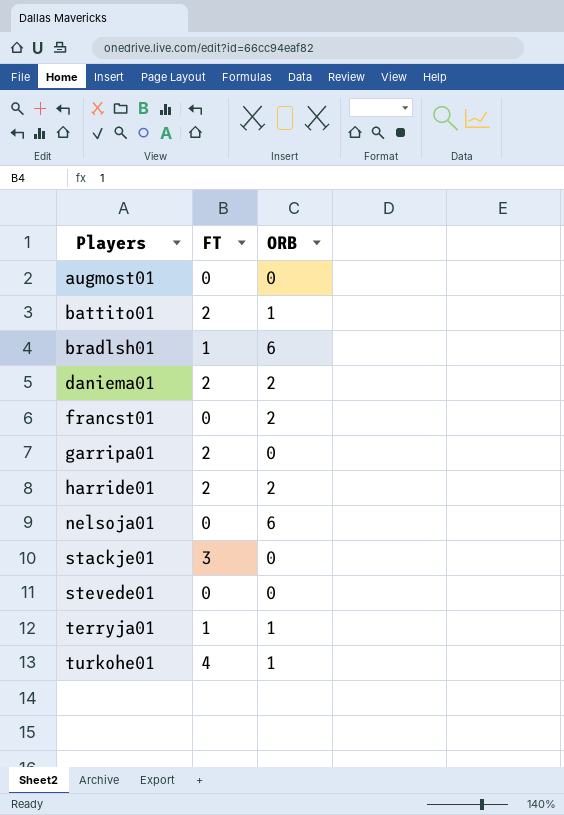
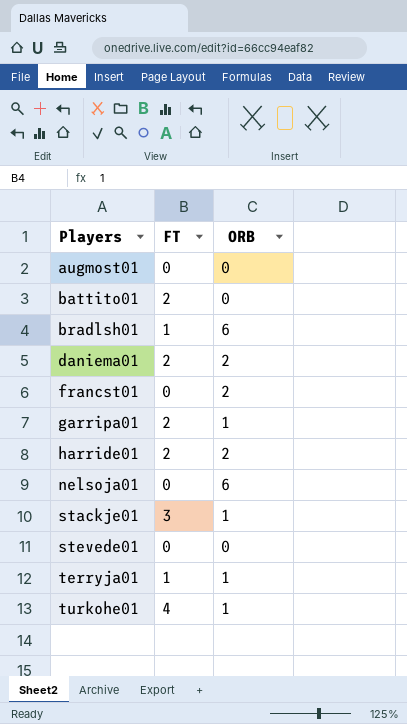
battito01 | ORB: 1 -> 0
garripa01 | ORB: 0 -> 1
stackje01 | ORB: 0 -> 1

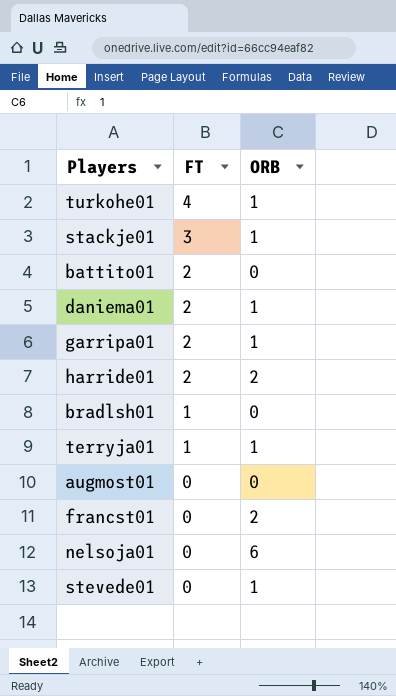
row order: Players ascending -> FT descending
daniema01 | ORB: 2 -> 1
bradlsh01 | ORB: 6 -> 0
stevede01 | ORB: 0 -> 1

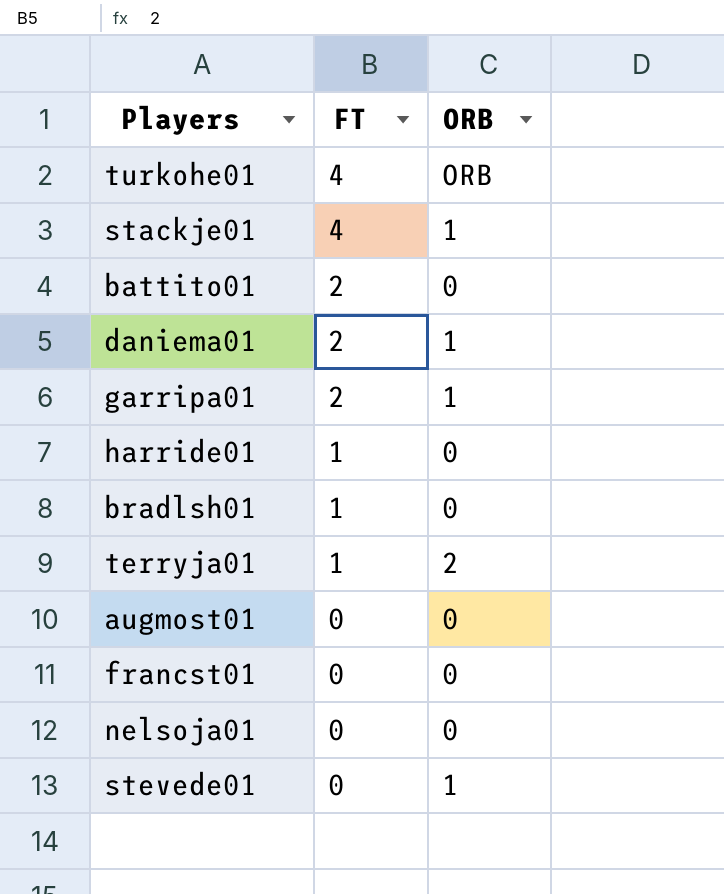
turkohe01 | ORB: 1 -> ORB
stackje01 | FT: 3 -> 4
harride01 | FT: 2 -> 1
harride01 | ORB: 2 -> 0
terryja01 | ORB: 1 -> 2
francst01 | ORB: 2 -> 0
nelsoja01 | ORB: 6 -> 0

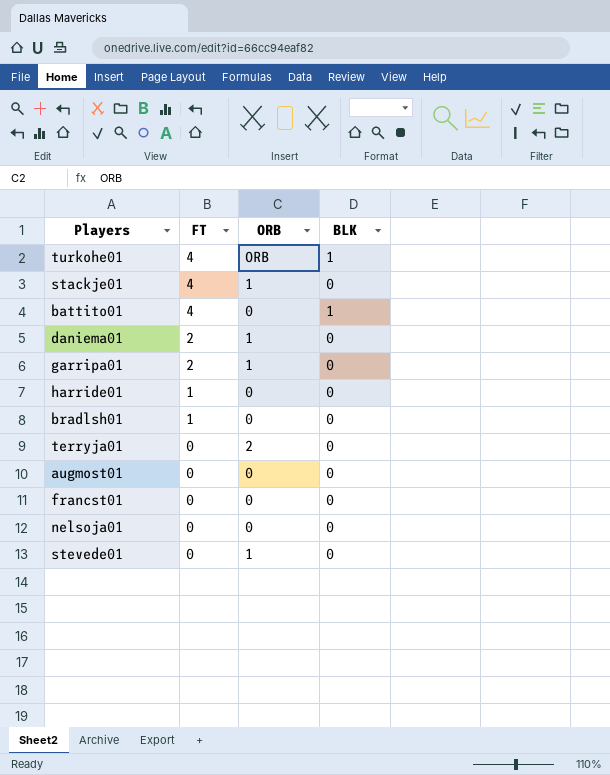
column BLK | position: none -> 4
battito01 | FT: 2 -> 4
terryja01 | FT: 1 -> 0

